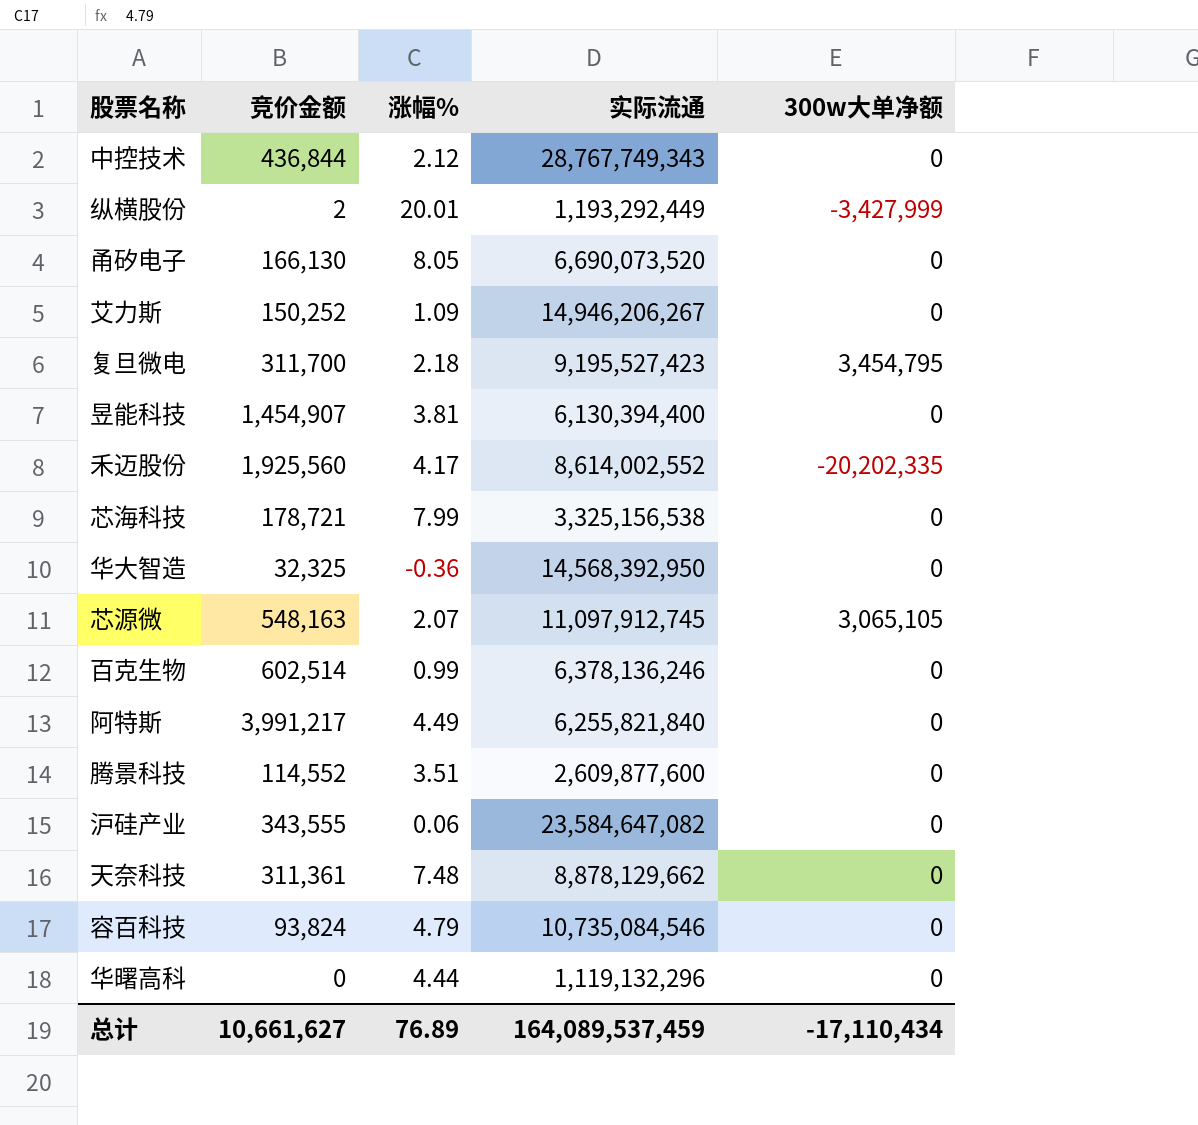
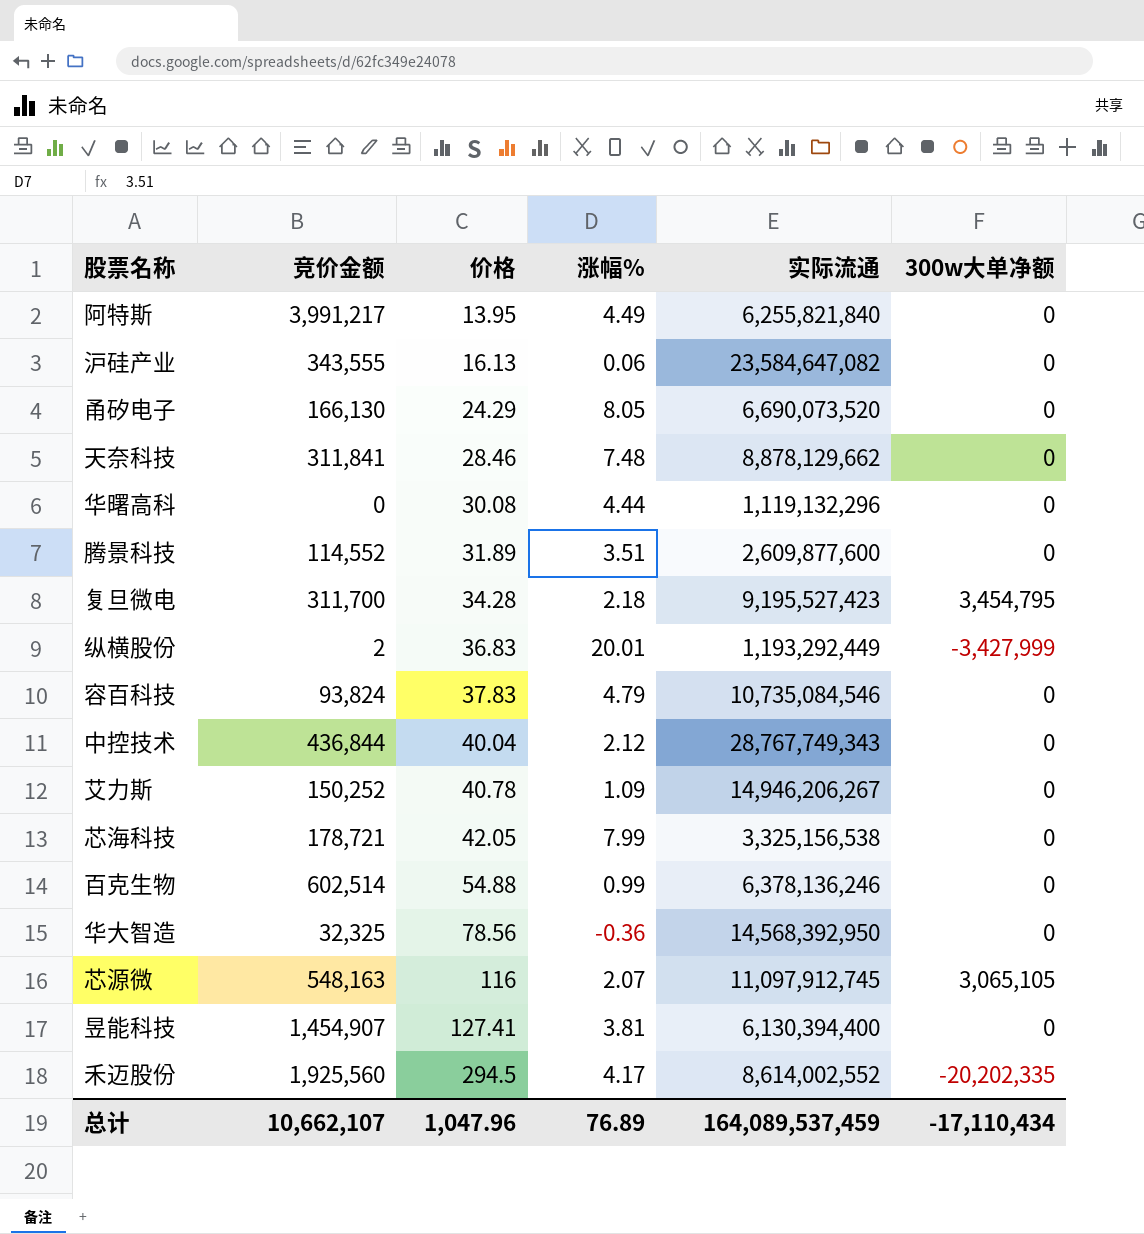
row order: none -> 价格 ascending
column 价格 | position: none -> 3
天奈科技 | 竞价金额: 311,361 -> 311,841
总计 | 竞价金额: 10,661,627 -> 10,662,107

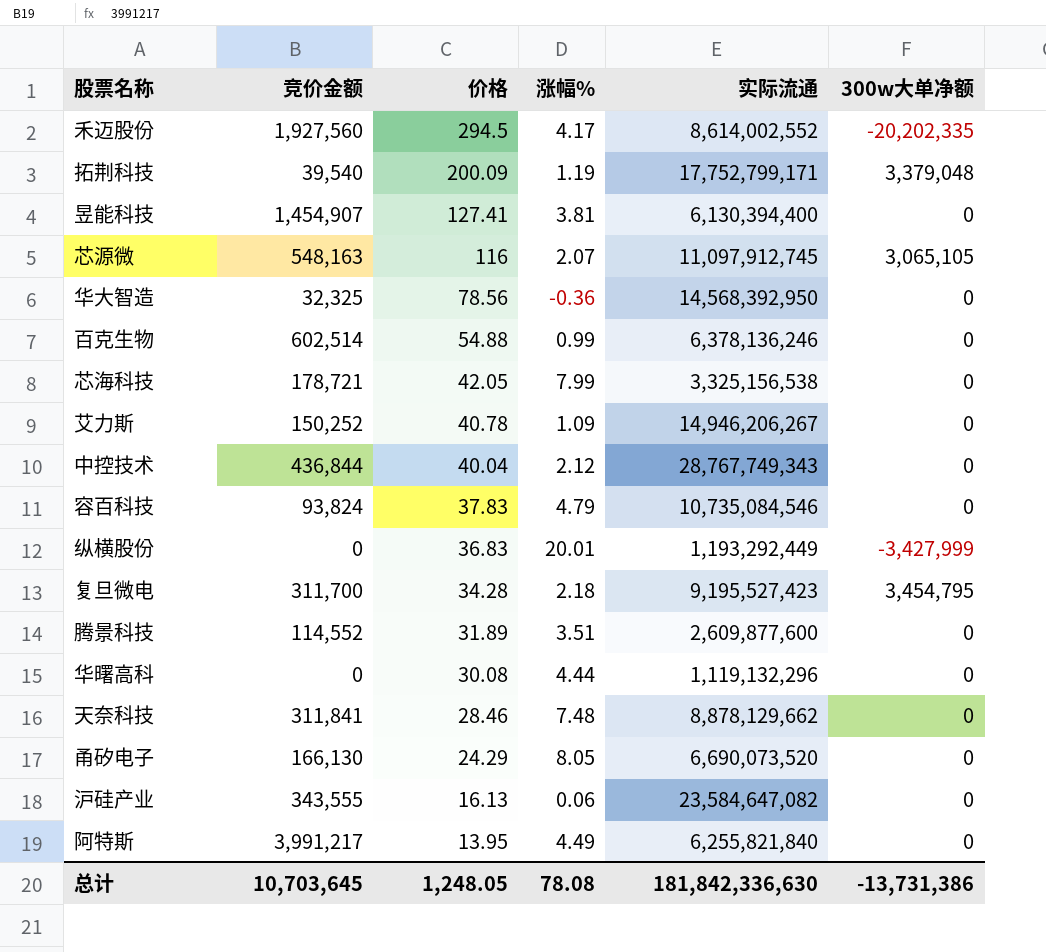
row order: 价格 ascending -> 价格 descending
禾迈股份 | 竞价金额: 1,925,560 -> 1,927,560
row 拓荆科技: none -> 39,540 | 200.09 | 1.19 | 17,752,799,171 | 3,379,048
纵横股份 | 竞价金额: 2 -> 0
总计 | 竞价金额: 10,662,107 -> 10,703,645
总计 | 价格: 1,047.96 -> 1,248.05
总计 | 涨幅%: 76.89 -> 78.08
总计 | 实际流通: 164,089,537,459 -> 181,842,336,630
总计 | 300w大单净额: -17,110,434 -> -13,731,386

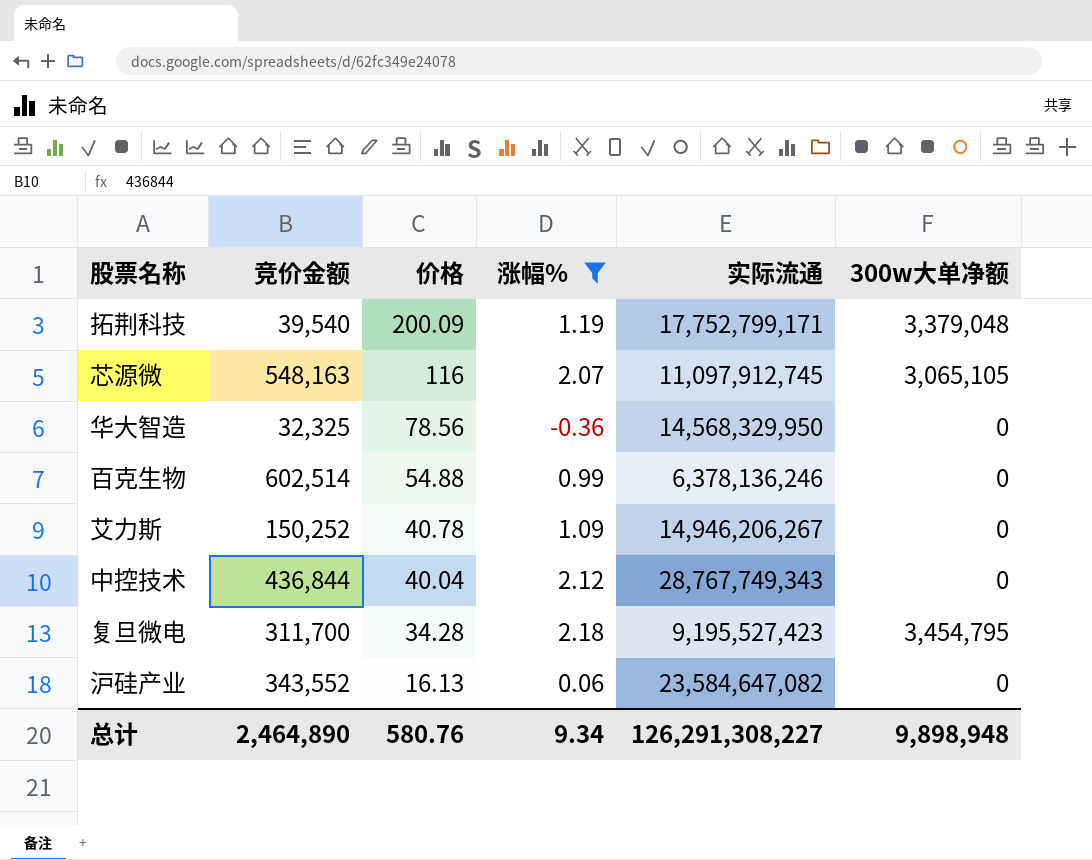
filter: none -> 涨幅% <= 2.18
华大智造 | 实际流通: 14,568,392,950 -> 14,568,329,950
沪硅产业 | 竞价金额: 343,555 -> 343,552
总计 | 竞价金额: 10,703,645 -> 2,464,890
总计 | 价格: 1,248.05 -> 580.76
总计 | 涨幅%: 78.08 -> 9.34
总计 | 实际流通: 181,842,336,630 -> 126,291,308,227
总计 | 300w大单净额: -13,731,386 -> 9,898,948

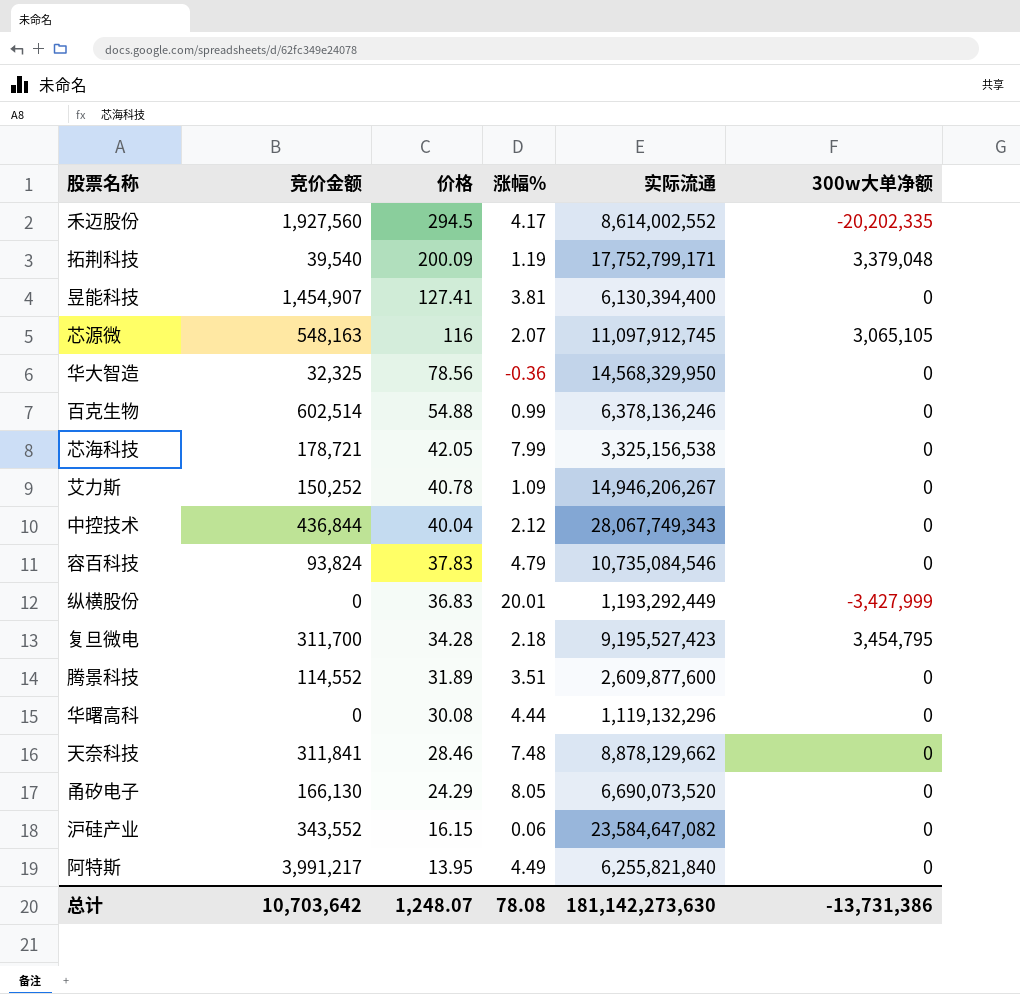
filter: 涨幅% <= 2.18 -> none
中控技术 | 实际流通: 28,767,749,343 -> 28,067,749,343
沪硅产业 | 价格: 16.13 -> 16.15
总计 | 竞价金额: 2,464,890 -> 10,703,642
总计 | 价格: 580.76 -> 1,248.07
总计 | 涨幅%: 9.34 -> 78.08
总计 | 实际流通: 126,291,308,227 -> 181,142,273,630
总计 | 300w大单净额: 9,898,948 -> -13,731,386

